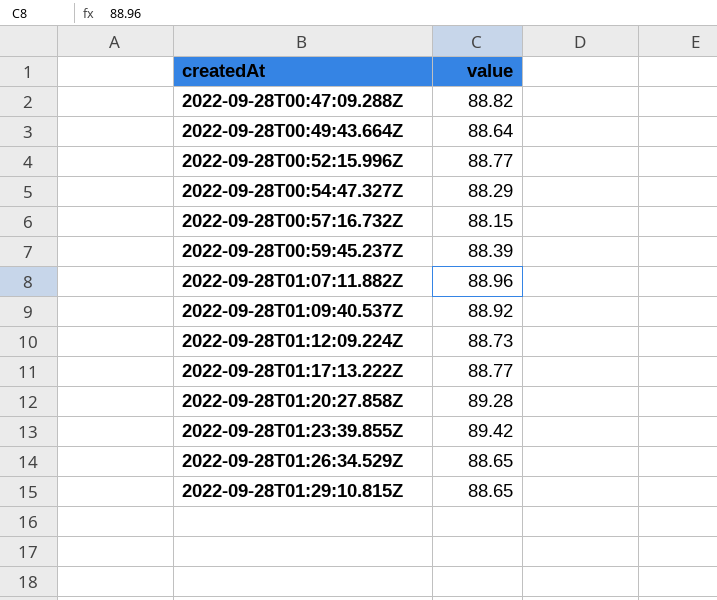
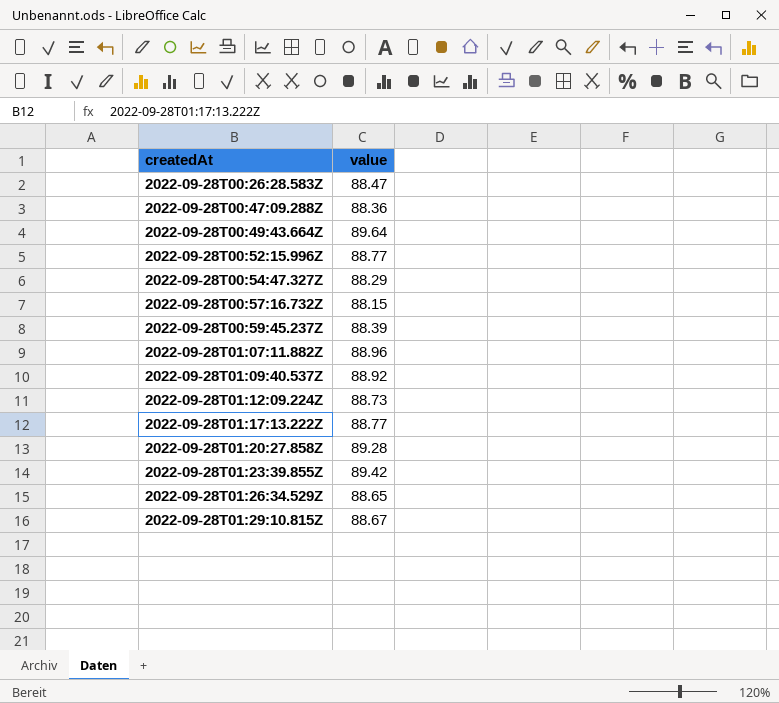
row 2022-09-28T00:26:28.583Z: none -> 88.47
2022-09-28T00:47:09.288Z | value: 88.82 -> 88.36
2022-09-28T00:49:43.664Z | value: 88.64 -> 89.64
2022-09-28T01:29:10.815Z | value: 88.65 -> 88.67

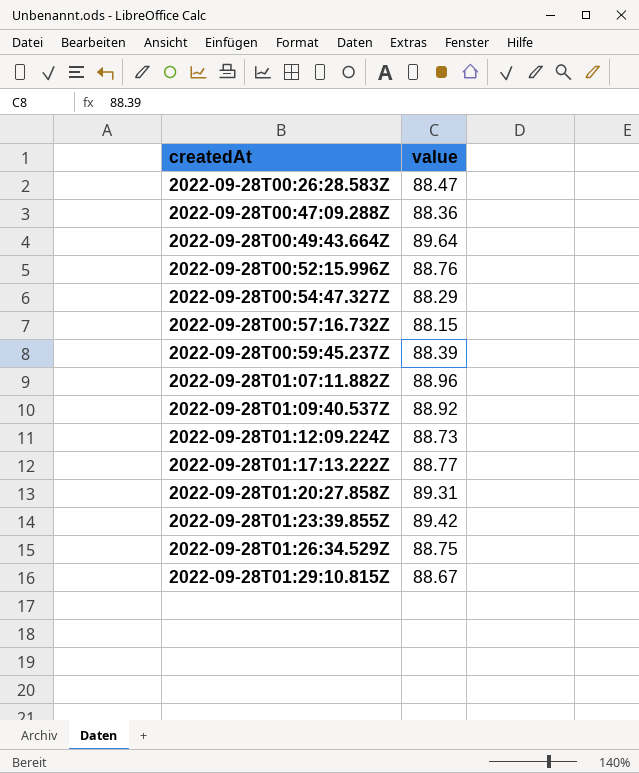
2022-09-28T00:52:15.996Z | value: 88.77 -> 88.76
2022-09-28T01:20:27.858Z | value: 89.28 -> 89.31
2022-09-28T01:26:34.529Z | value: 88.65 -> 88.75

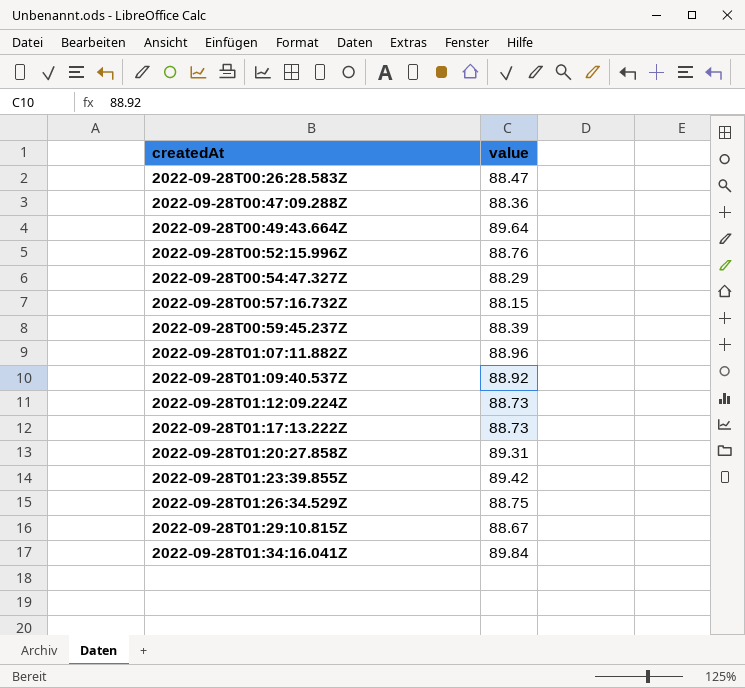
2022-09-28T01:17:13.222Z | value: 88.77 -> 88.73
row 2022-09-28T01:34:16.041Z: none -> 89.84

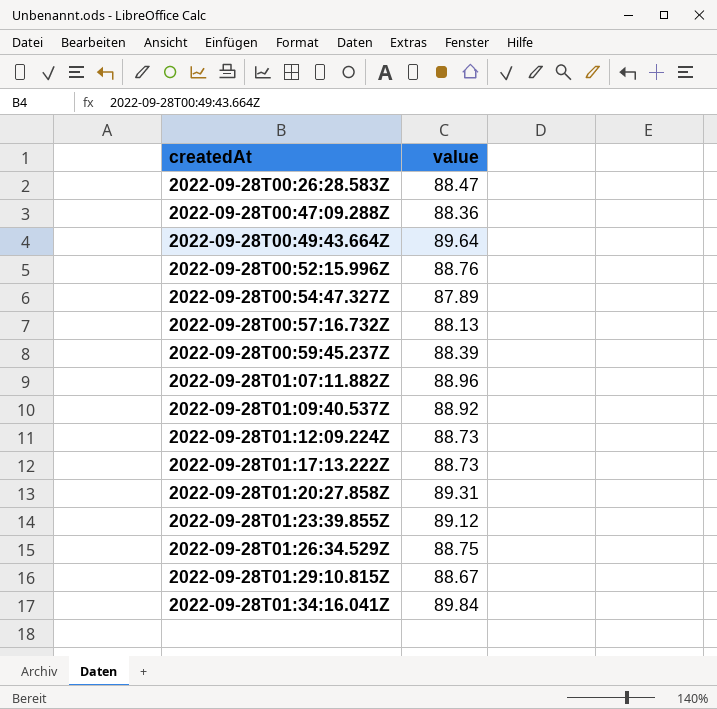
2022-09-28T00:54:47.327Z | value: 88.29 -> 87.89
2022-09-28T00:57:16.732Z | value: 88.15 -> 88.13
2022-09-28T01:23:39.855Z | value: 89.42 -> 89.12

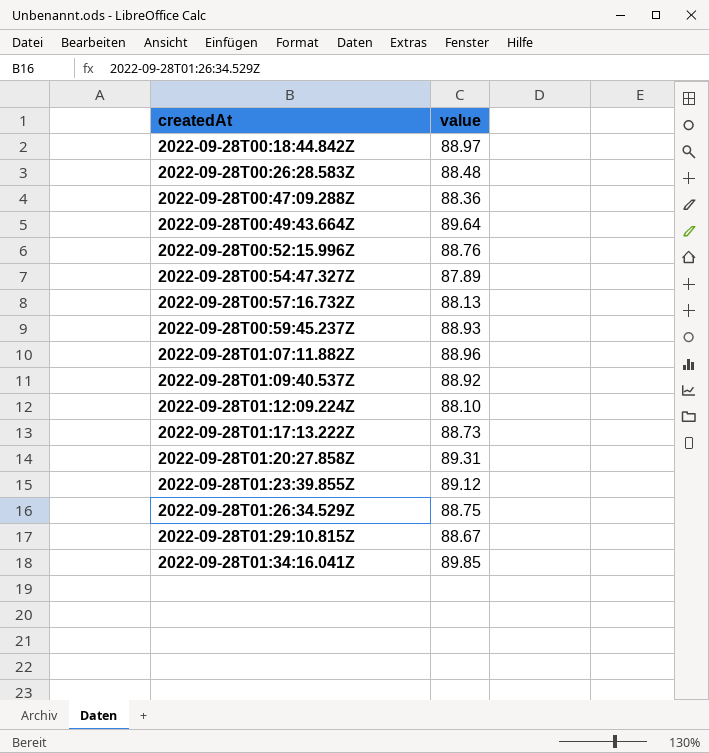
row 2022-09-28T00:18:44.842Z: none -> 88.97
2022-09-28T00:26:28.583Z | value: 88.47 -> 88.48
2022-09-28T00:59:45.237Z | value: 88.39 -> 88.93
2022-09-28T01:12:09.224Z | value: 88.73 -> 88.10
2022-09-28T01:34:16.041Z | value: 89.84 -> 89.85

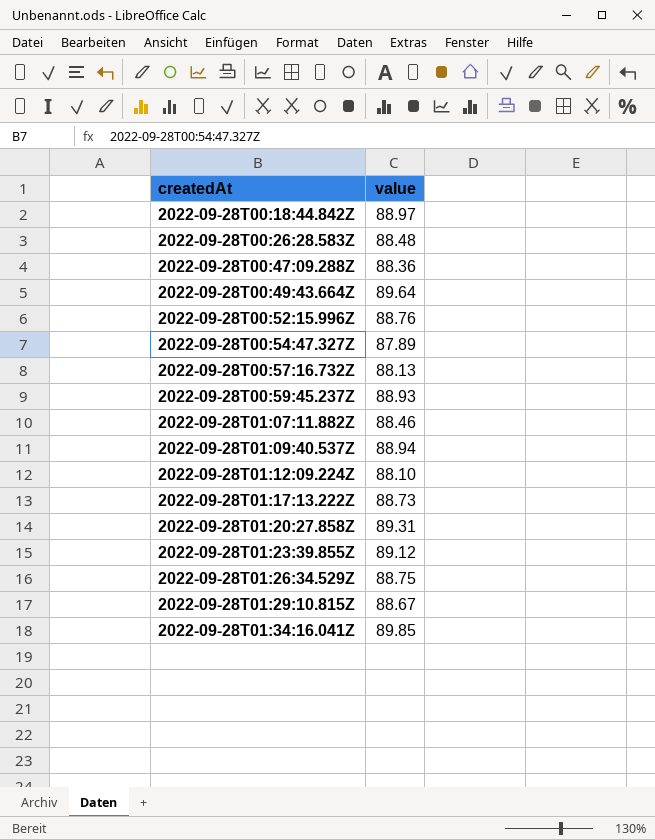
2022-09-28T01:07:11.882Z | value: 88.96 -> 88.46
2022-09-28T01:09:40.537Z | value: 88.92 -> 88.94

